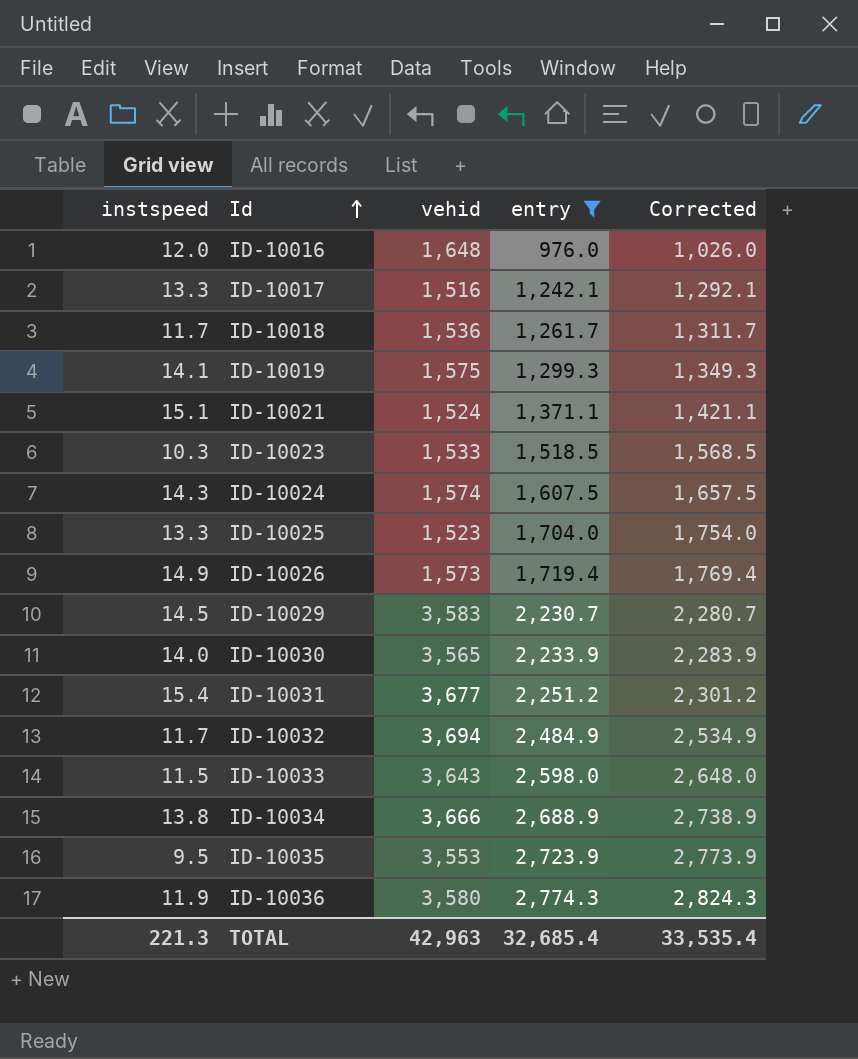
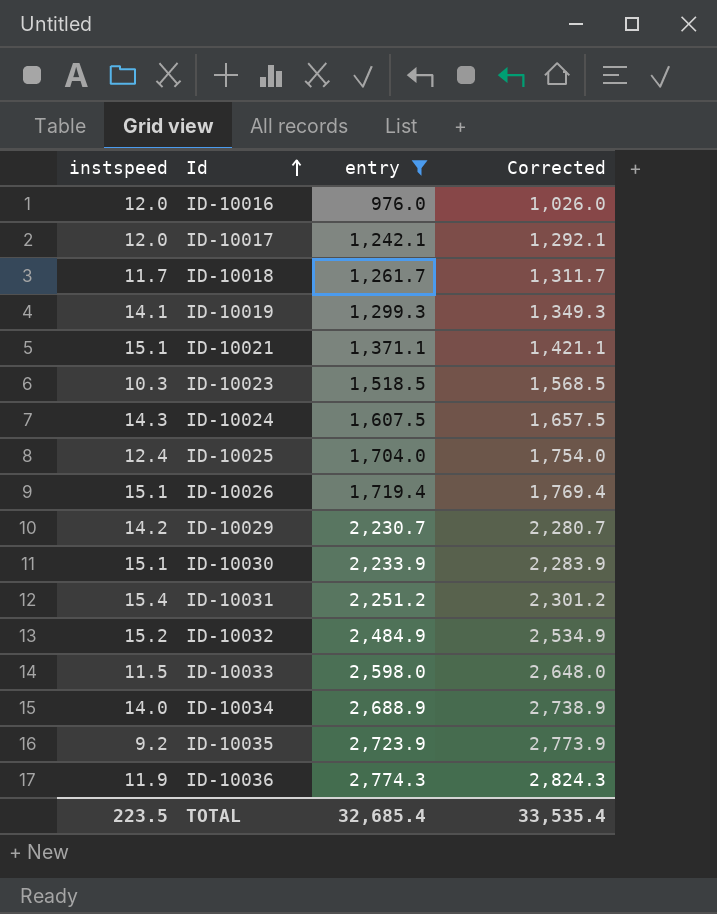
column vehid | position: 3 -> none
ID-10017 | instspeed: 13.3 -> 12.0
ID-10025 | instspeed: 13.3 -> 12.4
ID-10026 | instspeed: 14.9 -> 15.1
ID-10029 | instspeed: 14.5 -> 14.2
ID-10030 | instspeed: 14.0 -> 15.1
ID-10032 | instspeed: 11.7 -> 15.2
ID-10034 | instspeed: 13.8 -> 14.0
ID-10035 | instspeed: 9.5 -> 9.2
TOTAL | instspeed: 221.3 -> 223.5

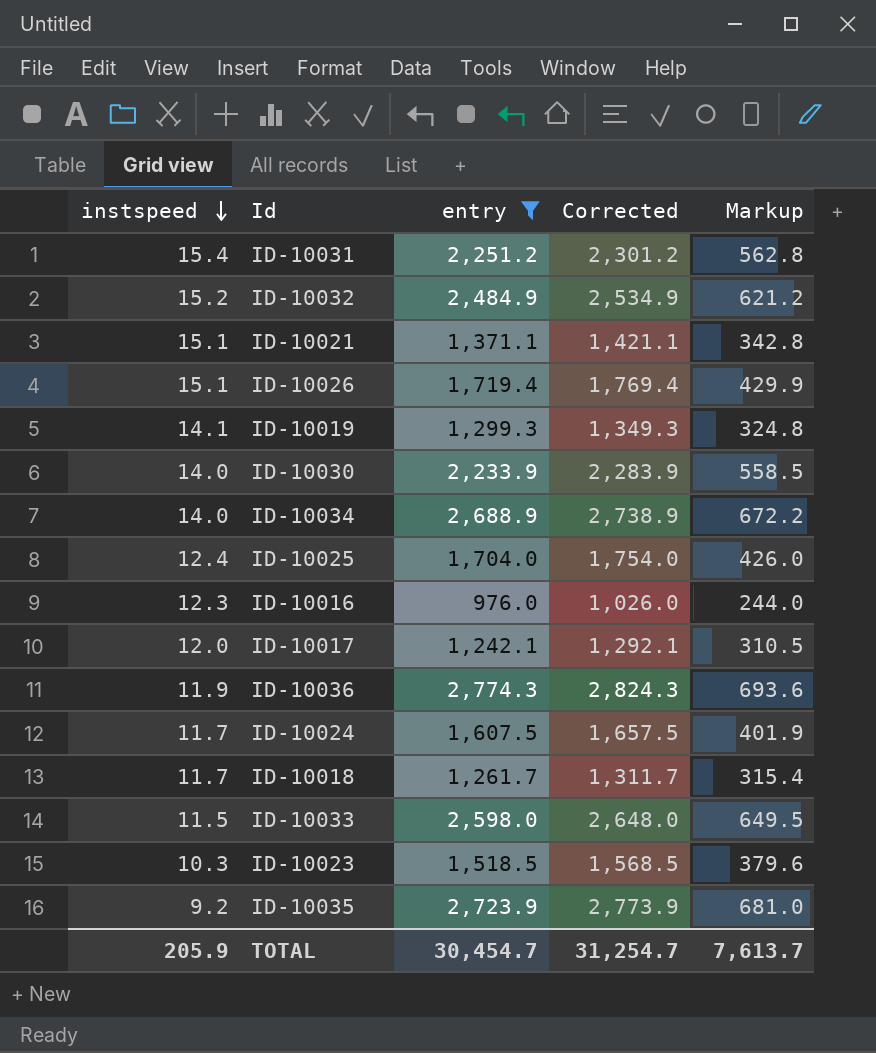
row order: Id ascending -> instspeed descending
column Markup | formula: none -> [entry] * 0.25
row ID-10029: 14.2 | 2,230.7 | 2,280.7 -> none
ID-10030 | instspeed: 15.1 -> 14.0
ID-10016 | instspeed: 12.0 -> 12.3
ID-10024 | instspeed: 14.3 -> 11.7
TOTAL | instspeed: 223.5 -> 205.9
TOTAL | entry: 32,685.4 -> 30,454.7
TOTAL | Corrected: 33,535.4 -> 31,254.7

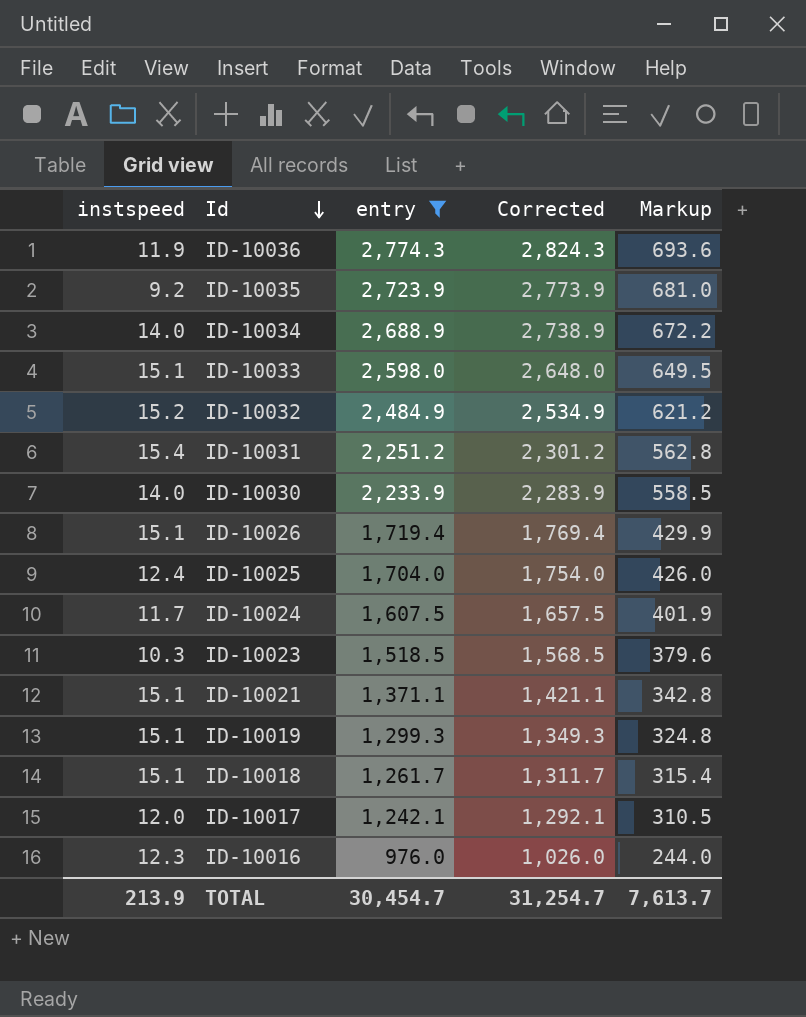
row order: instspeed descending -> Id descending
ID-10033 | instspeed: 11.5 -> 15.1
ID-10019 | instspeed: 14.1 -> 15.1
ID-10018 | instspeed: 11.7 -> 15.1
TOTAL | instspeed: 205.9 -> 213.9

